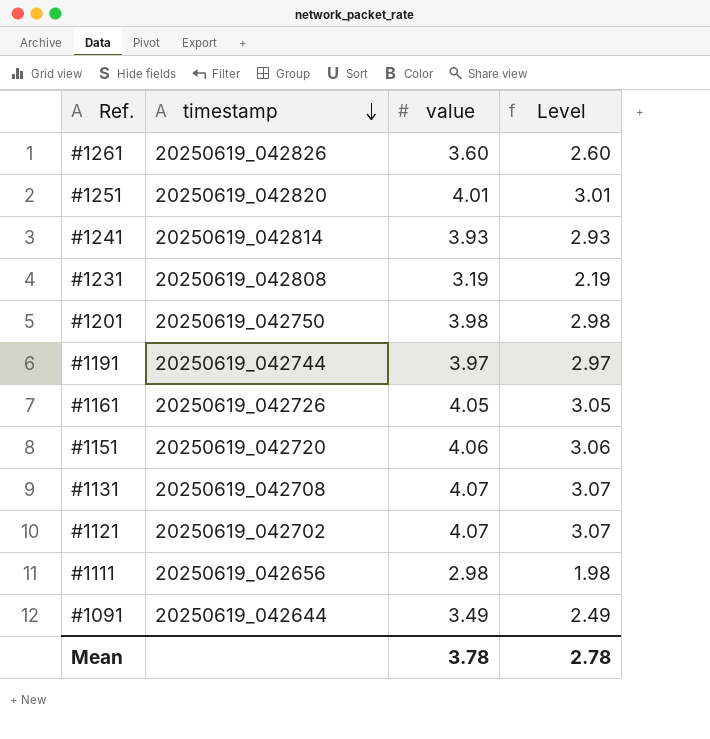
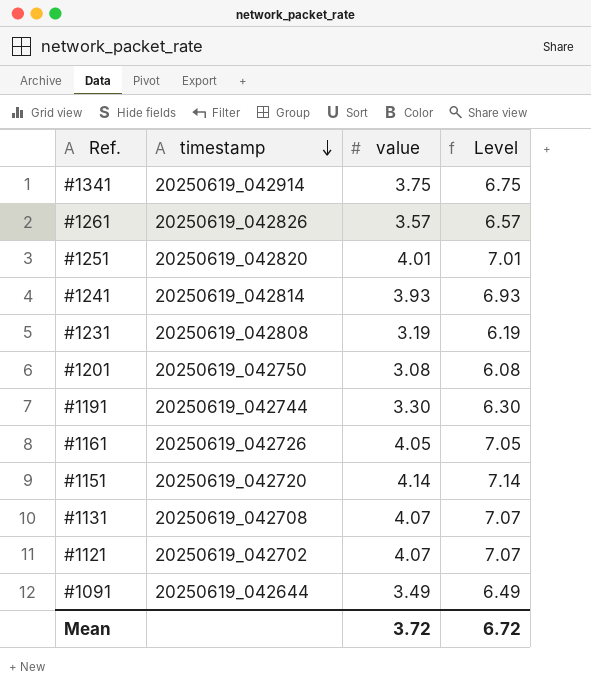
column Level | formula: [value] - 1 -> [value] + 3
row #1111: 20250619_042656 | 2.98 | 1.98 -> none
row #1341: none -> 20250619_042914 | 3.75 | 6.75
#1261 | value: 3.60 -> 3.57
#1201 | value: 3.98 -> 3.08
#1191 | value: 3.97 -> 3.30
#1151 | value: 4.06 -> 4.14
Mean | value: 3.78 -> 3.72
Mean | Level: 2.78 -> 6.72

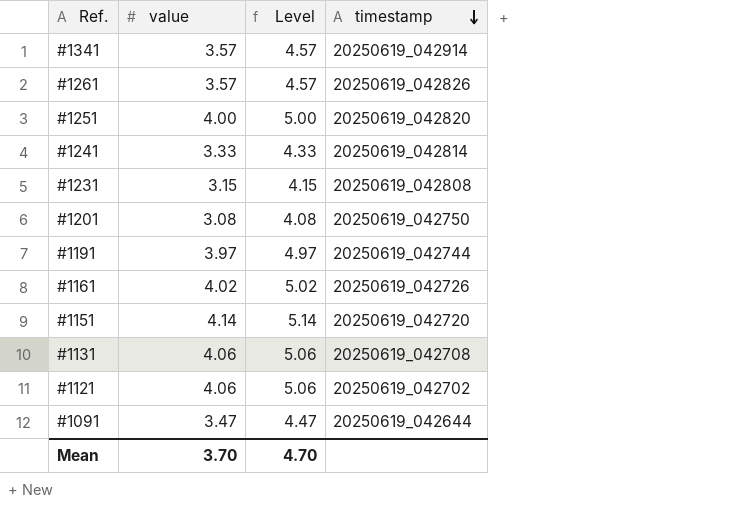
column Level | formula: [value] + 3 -> [value] + 1
column timestamp | position: 2 -> 4
#1341 | value: 3.75 -> 3.57
#1251 | value: 4.01 -> 4.00
#1241 | value: 3.93 -> 3.33
#1231 | value: 3.19 -> 3.15
#1191 | value: 3.30 -> 3.97
#1161 | value: 4.05 -> 4.02
#1131 | value: 4.07 -> 4.06
#1121 | value: 4.07 -> 4.06
#1091 | value: 3.49 -> 3.47
Mean | value: 3.72 -> 3.70
Mean | Level: 6.72 -> 4.70

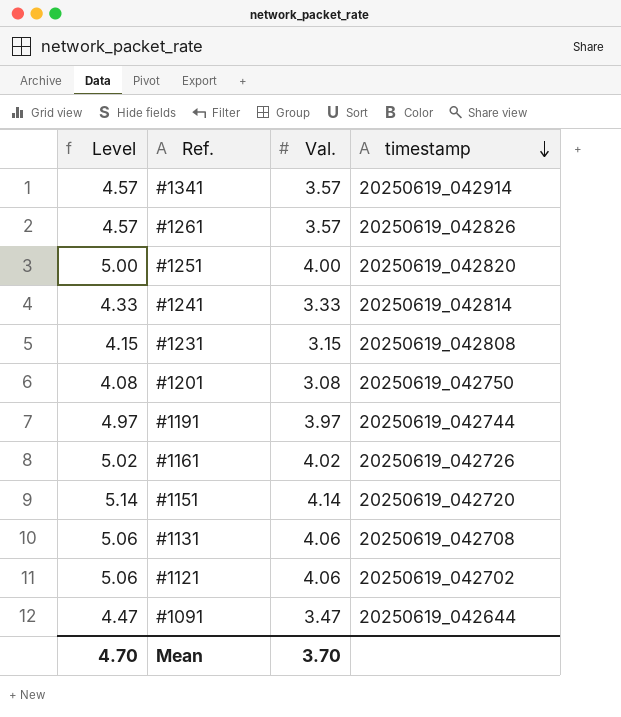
column Level | position: 3 -> 1
column name: value -> Val.

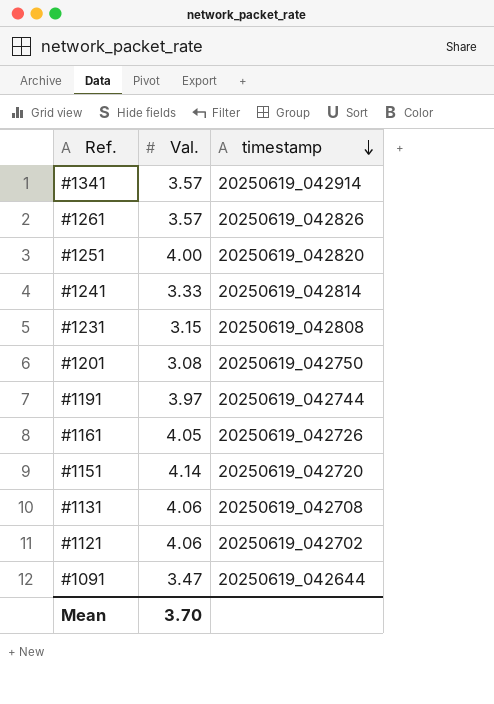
column Level | formula: [Val.] + 1 -> none
#1161 | Val.: 4.02 -> 4.05

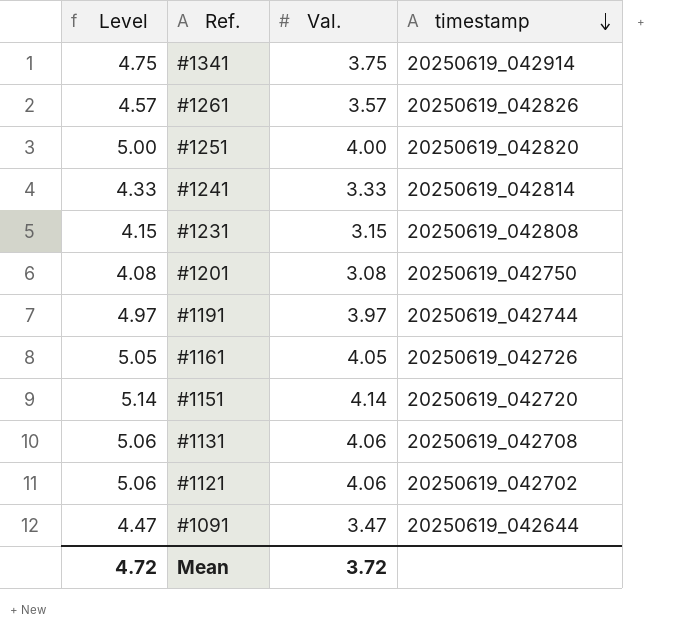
column Level | formula: none -> [Val.] + 1
#1341 | Val.: 3.57 -> 3.75
Mean | Val.: 3.70 -> 3.72

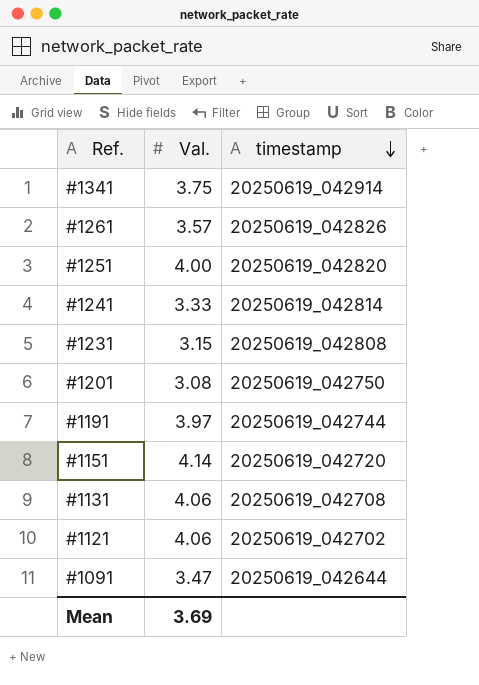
column Level | formula: [Val.] + 1 -> none
row #1161: 5.05 | 4.05 | 20250619_042726 -> none
Mean | Val.: 3.72 -> 3.69

